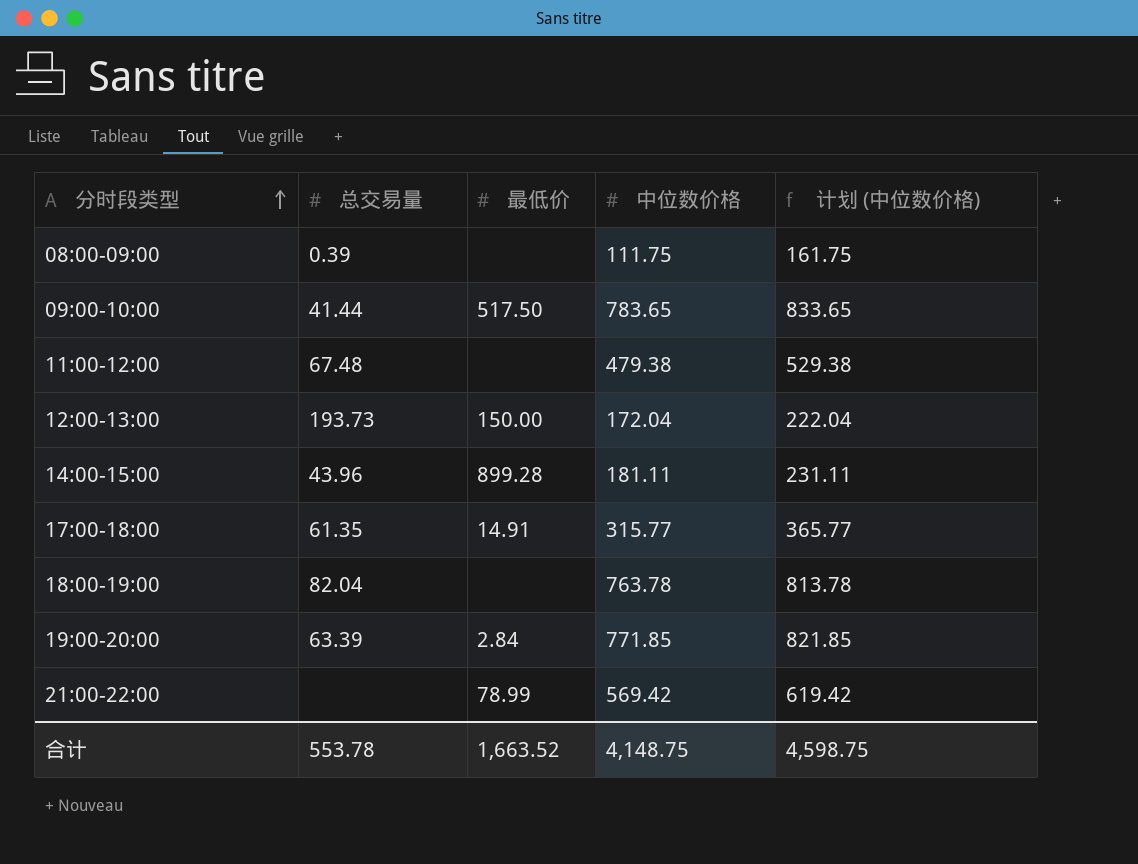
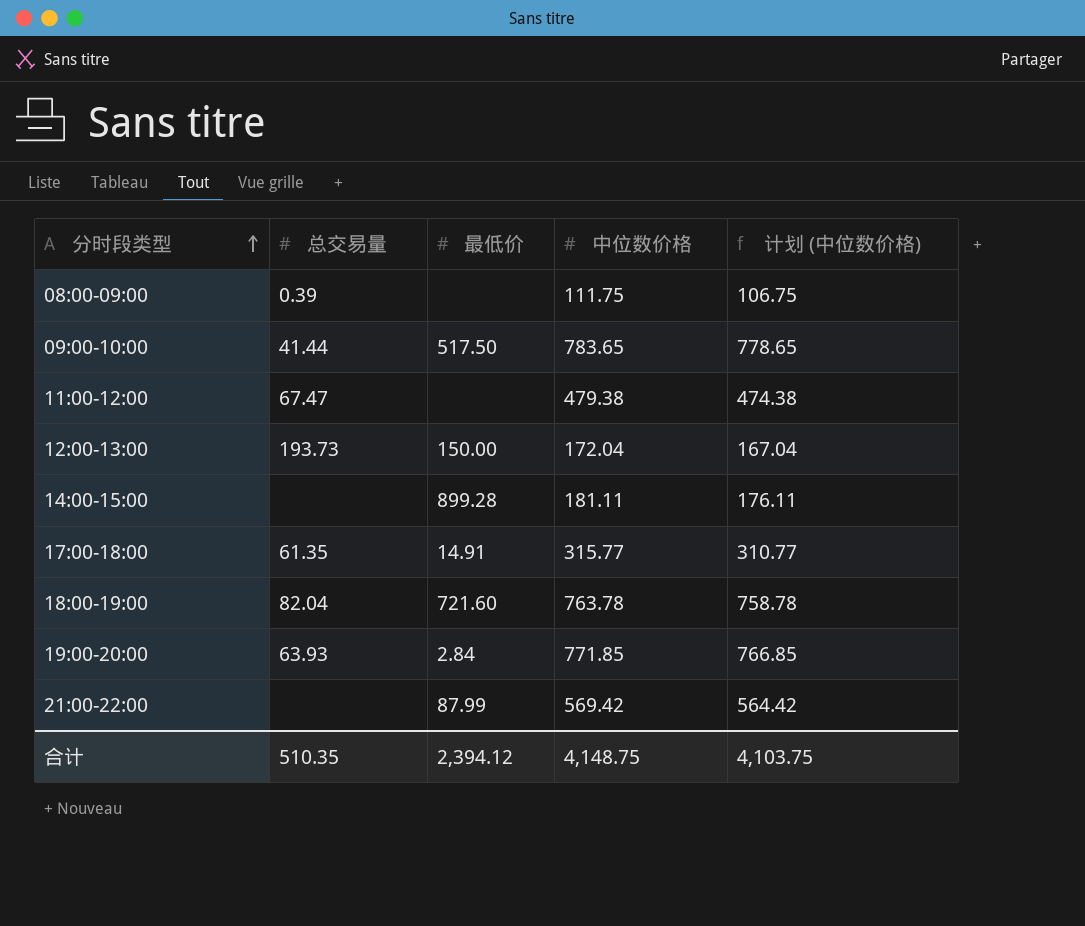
column 计划 (中位数价格) | formula: [中位数价格] + 50 -> [中位数价格] - 5
11:00-12:00 | 总交易量: 67.48 -> 67.47
14:00-15:00 | 总交易量: 43.96 -> none
18:00-19:00 | 最低价: none -> 721.60
19:00-20:00 | 总交易量: 63.39 -> 63.93
21:00-22:00 | 最低价: 78.99 -> 87.99
合计 | 总交易量: 553.78 -> 510.35
合计 | 最低价: 1,663.52 -> 2,394.12
合计 | 计划 (中位数价格): 4,598.75 -> 4,103.75

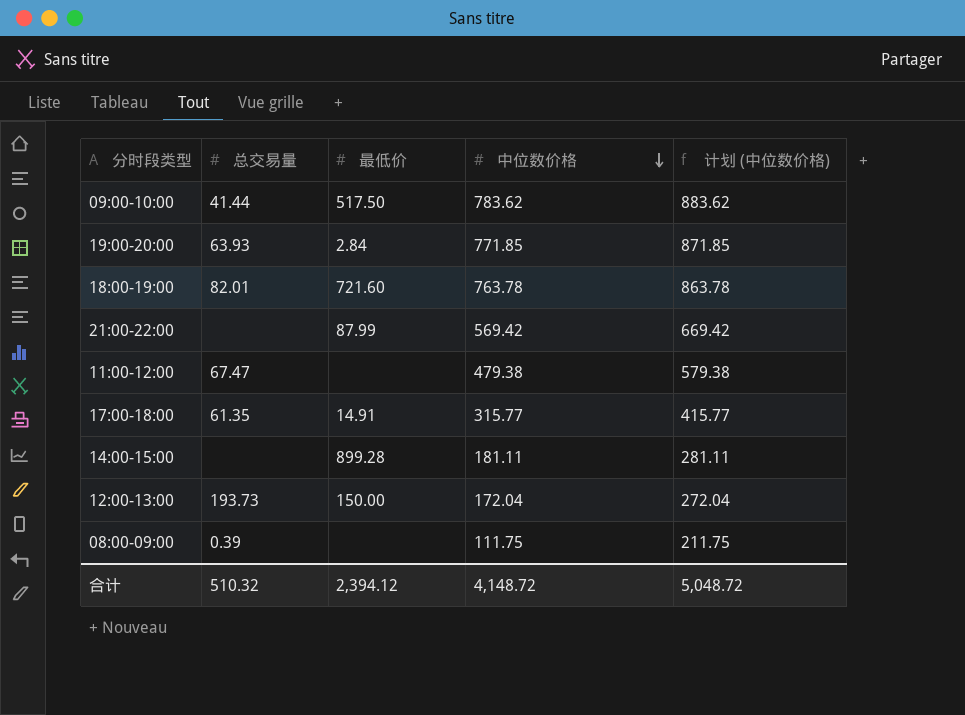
row order: 分时段类型 ascending -> 中位数价格 descending
column 计划 (中位数价格) | formula: [中位数价格] - 5 -> [中位数价格] + 100
09:00-10:00 | 中位数价格: 783.65 -> 783.62
18:00-19:00 | 总交易量: 82.04 -> 82.01
合计 | 总交易量: 510.35 -> 510.32
合计 | 中位数价格: 4,148.75 -> 4,148.72
合计 | 计划 (中位数价格): 4,103.75 -> 5,048.72

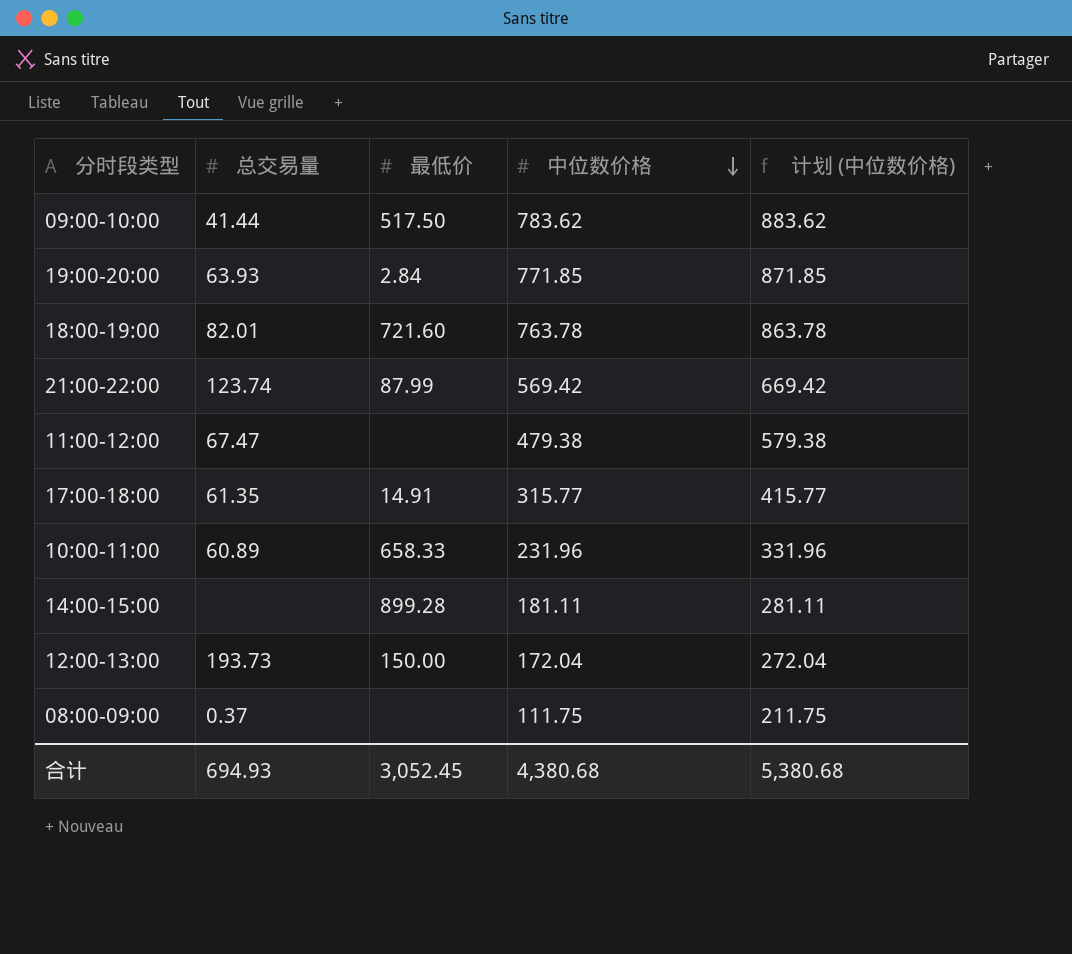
21:00-22:00 | 总交易量: none -> 123.74
row 10:00-11:00: none -> 60.89 | 658.33 | 231.96 | 331.96
08:00-09:00 | 总交易量: 0.39 -> 0.37
合计 | 总交易量: 510.32 -> 694.93
合计 | 最低价: 2,394.12 -> 3,052.45
合计 | 中位数价格: 4,148.72 -> 4,380.68
合计 | 计划 (中位数价格): 5,048.72 -> 5,380.68

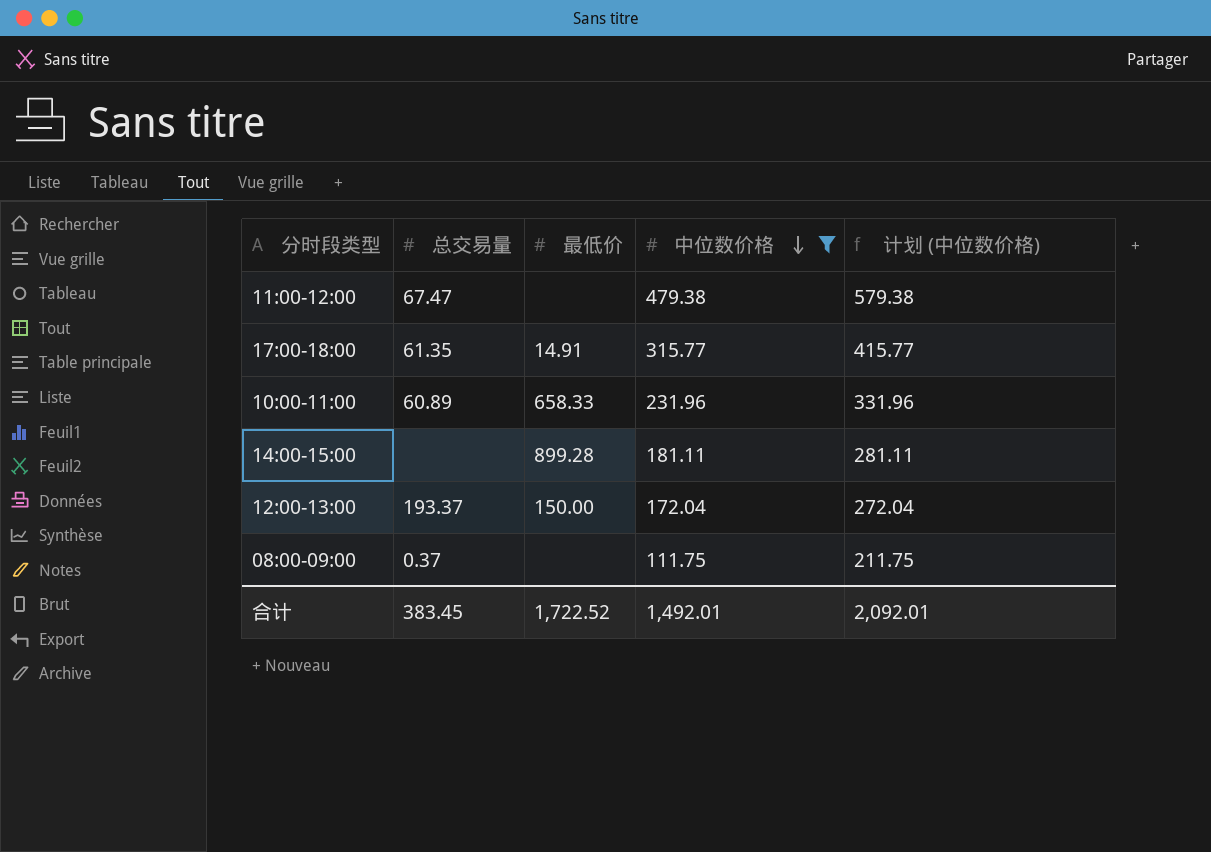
filter: none -> 中位数价格 <= 479.38
12:00-13:00 | 总交易量: 193.73 -> 193.37
合计 | 总交易量: 694.93 -> 383.45
合计 | 最低价: 3,052.45 -> 1,722.52
合计 | 中位数价格: 4,380.68 -> 1,492.01
合计 | 计划 (中位数价格): 5,380.68 -> 2,092.01

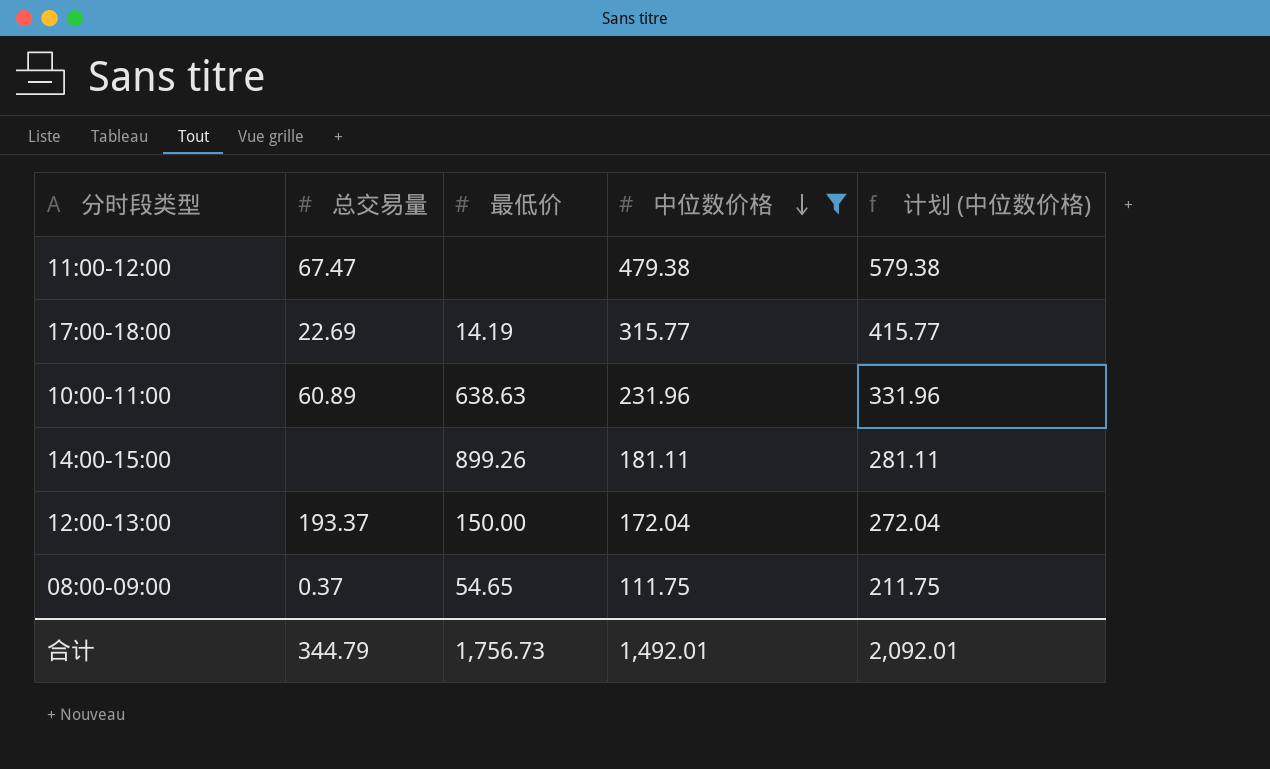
17:00-18:00 | 总交易量: 61.35 -> 22.69
17:00-18:00 | 最低价: 14.91 -> 14.19
10:00-11:00 | 最低价: 658.33 -> 638.63
14:00-15:00 | 最低价: 899.28 -> 899.26
08:00-09:00 | 最低价: none -> 54.65
合计 | 总交易量: 383.45 -> 344.79
合计 | 最低价: 1,722.52 -> 1,756.73

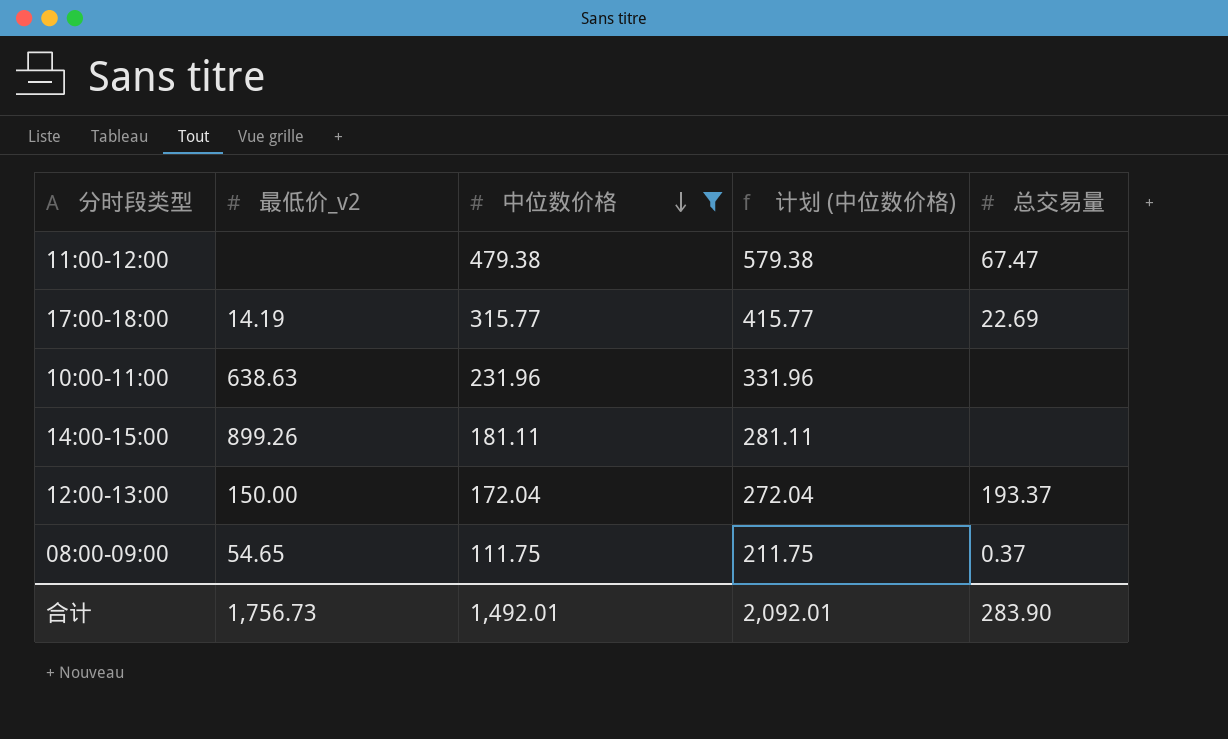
column name: 最低价 -> 最低价_v2
column 总交易量 | position: 2 -> 5
10:00-11:00 | 总交易量: 60.89 -> none
合计 | 总交易量: 344.79 -> 283.90

